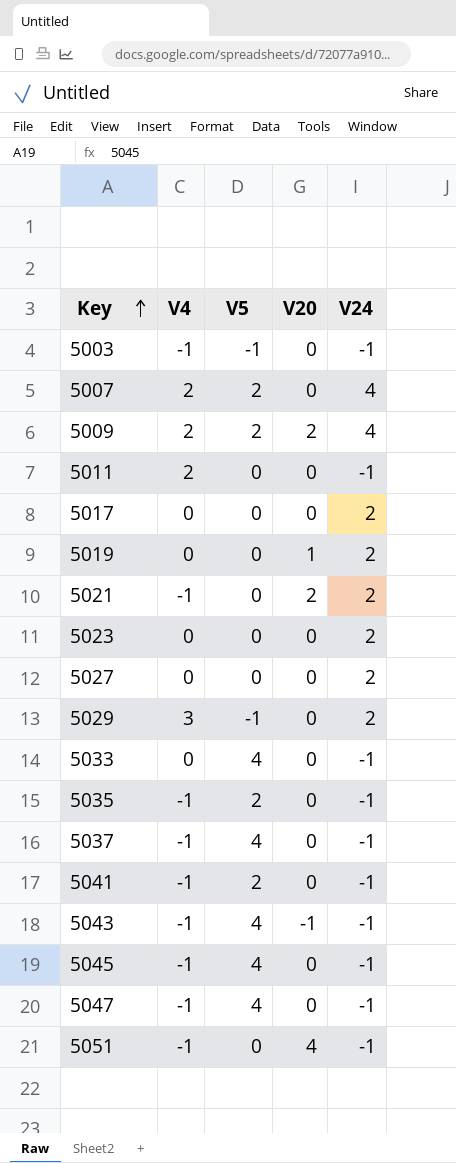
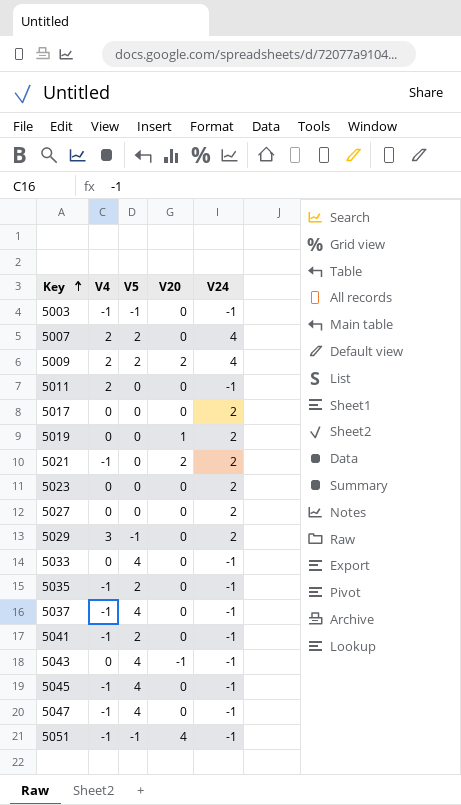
5043 | V4: -1 -> 0
5051 | V5: 0 -> -1

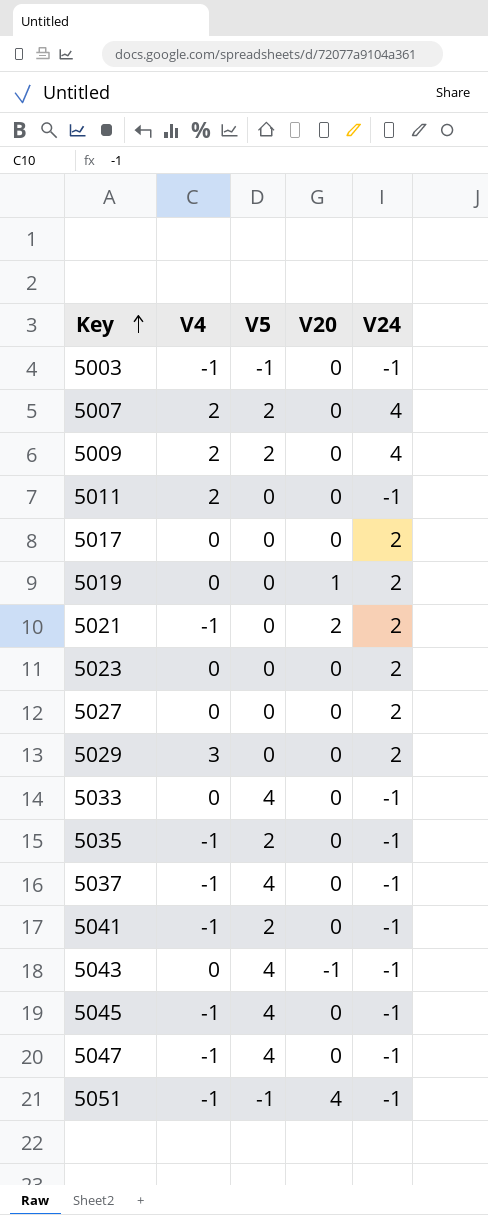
5009 | V20: 2 -> 0
5029 | V5: -1 -> 0

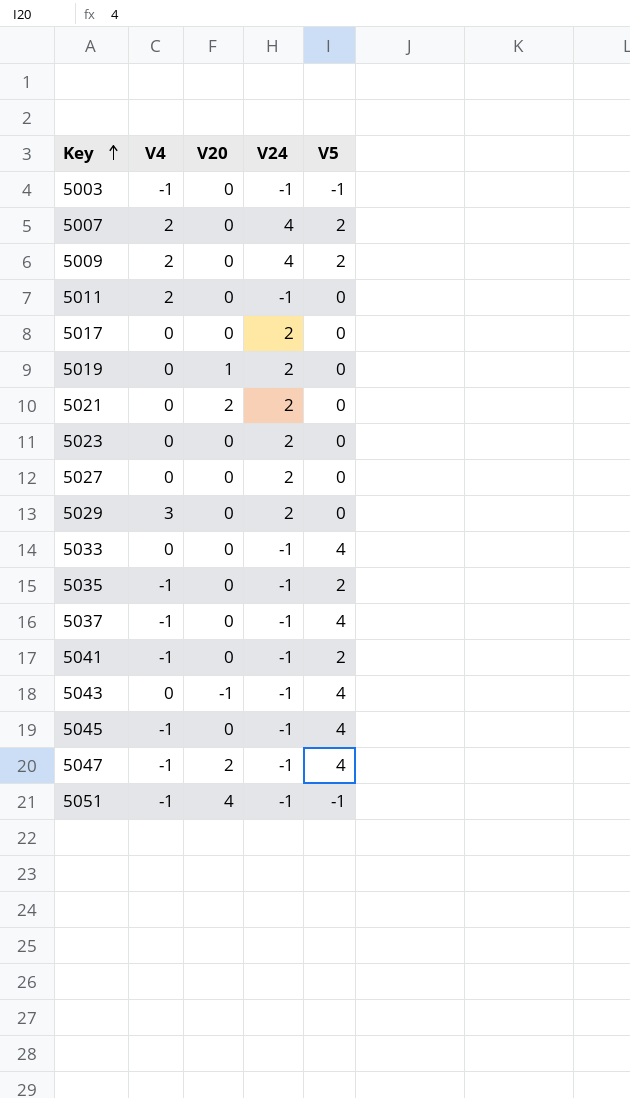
column V5 | position: 3 -> 5
5021 | V4: -1 -> 0
5047 | V20: 0 -> 2

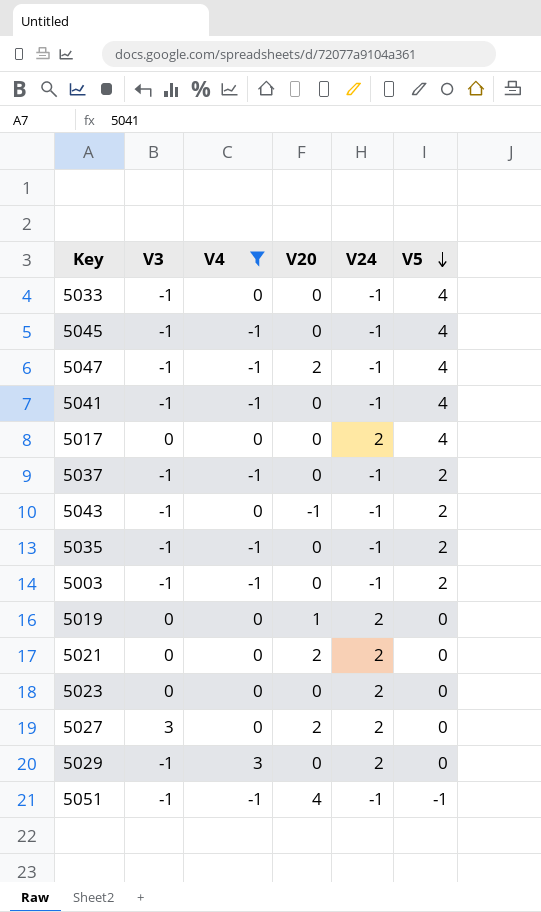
filter: none -> V4 != 2
row order: Key ascending -> V5 descending
column V3 | position: none -> 2
5041 | V5: 2 -> 4
5017 | V5: 0 -> 4
5037 | V5: 4 -> 2
5043 | V5: 4 -> 2
5003 | V5: -1 -> 2
5027 | V20: 0 -> 2

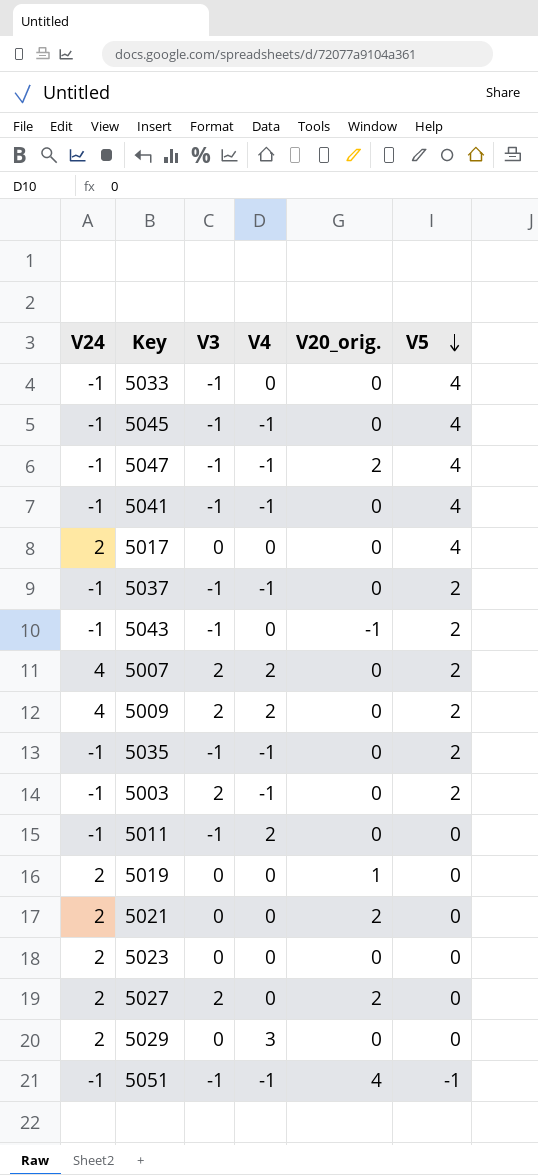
filter: V4 != 2 -> none
column V24 | position: 5 -> 1
column name: V20 -> V20_orig.
5003 | V3: -1 -> 2
5027 | V3: 3 -> 2
5029 | V3: -1 -> 0

